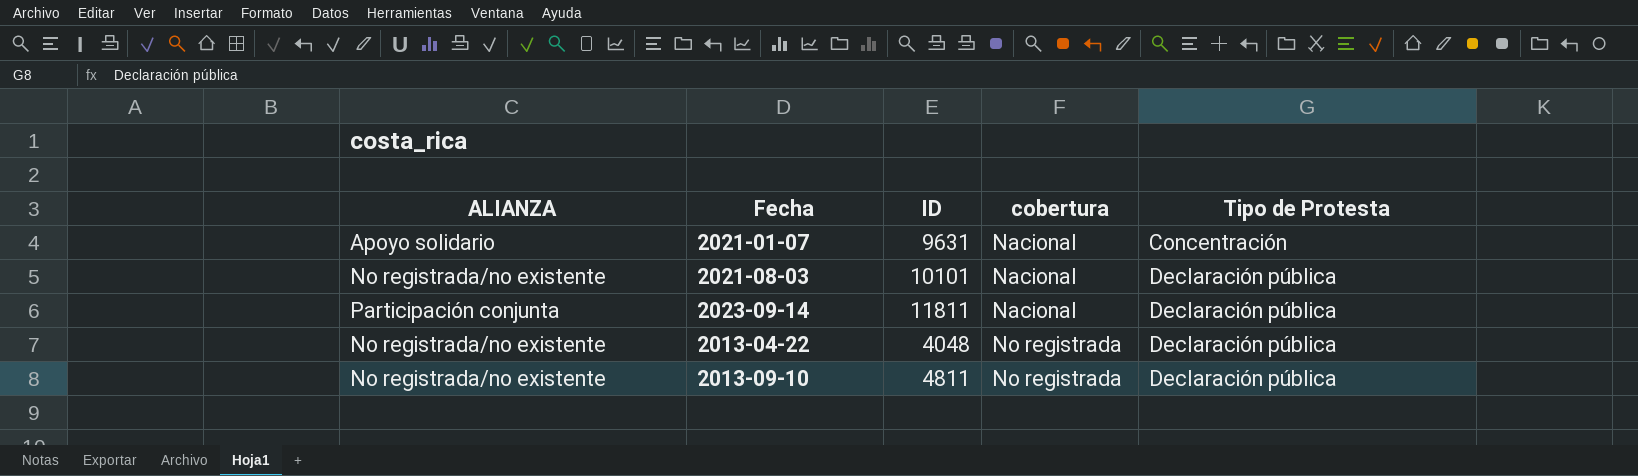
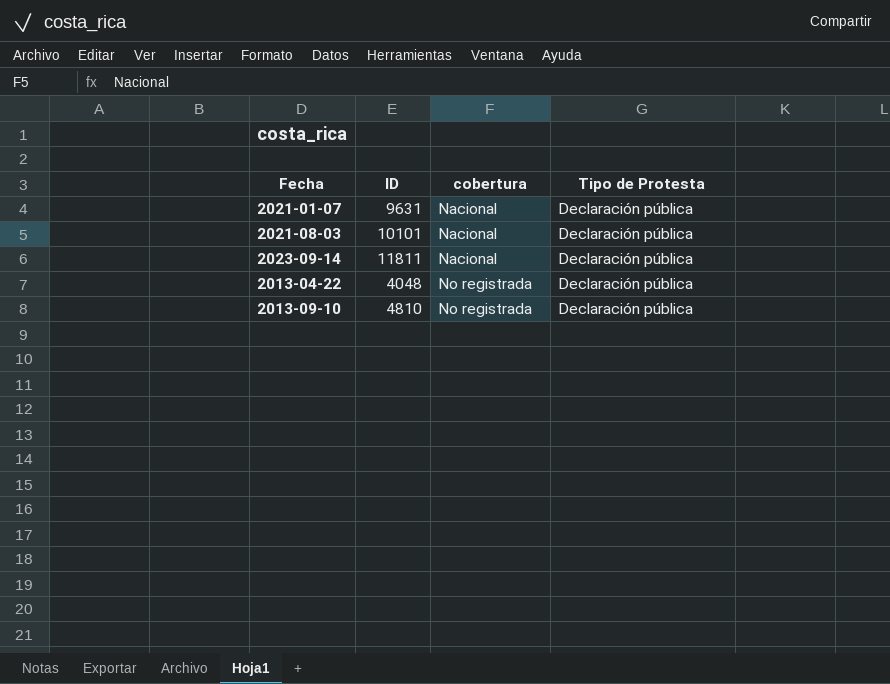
column ALIANZA | position: 1 -> none
2021-01-07 | Tipo de Protesta: Concentración -> Declaración pública
2013-09-10 | ID: 4811 -> 4810

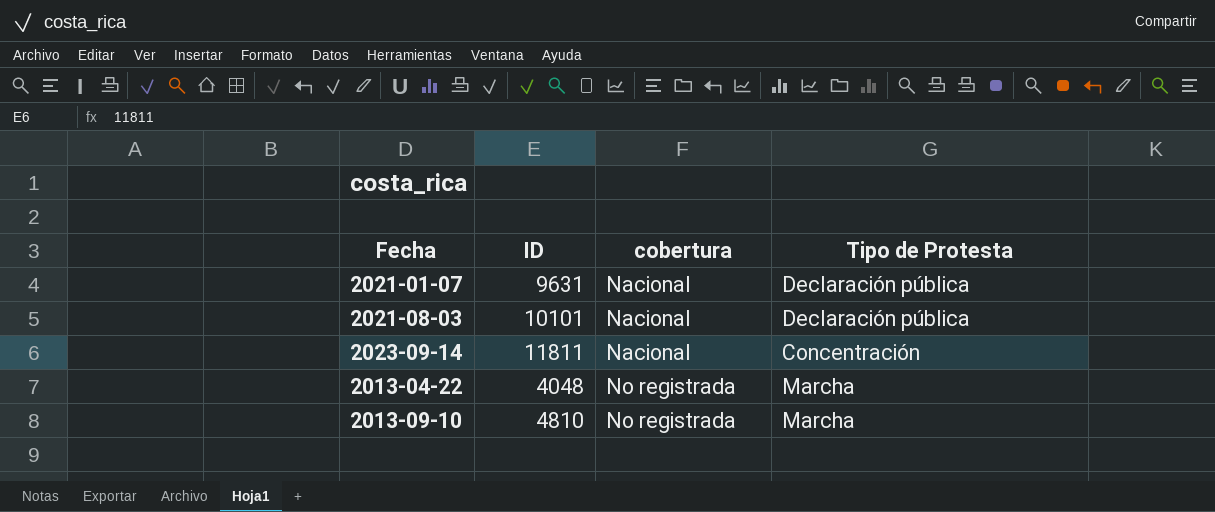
2023-09-14 | Tipo de Protesta: Declaración pública -> Concentración
2013-04-22 | Tipo de Protesta: Declaración pública -> Marcha
2013-09-10 | Tipo de Protesta: Declaración pública -> Marcha

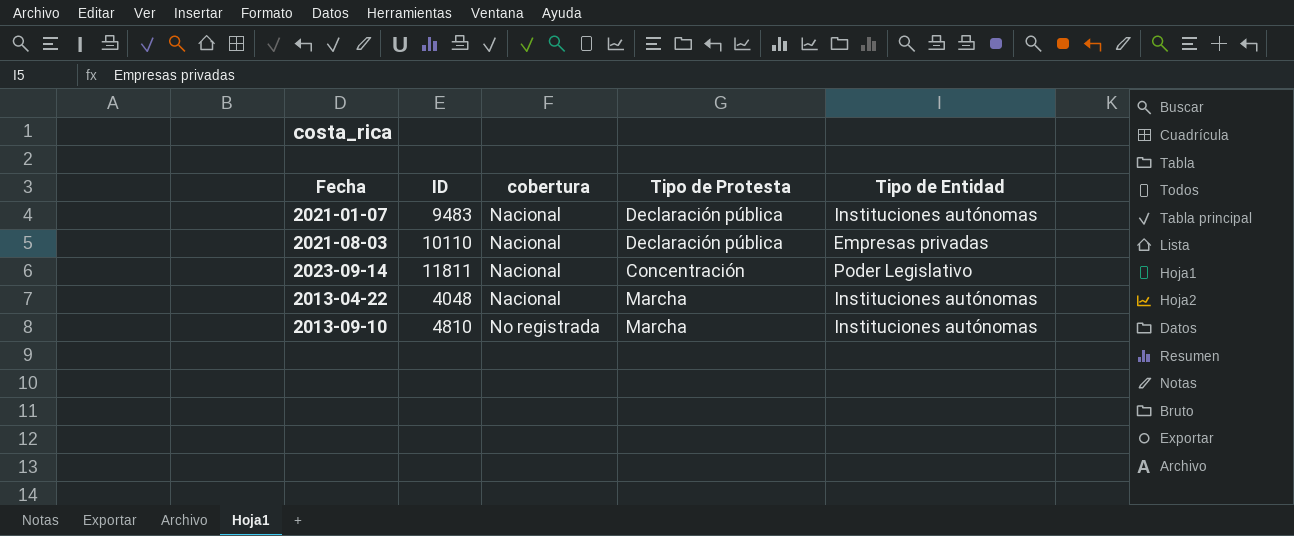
column Tipo de Entidad | position: none -> 5
2021-01-07 | ID: 9631 -> 9483
2021-08-03 | ID: 10101 -> 10110
2013-04-22 | cobertura: No registrada -> Nacional

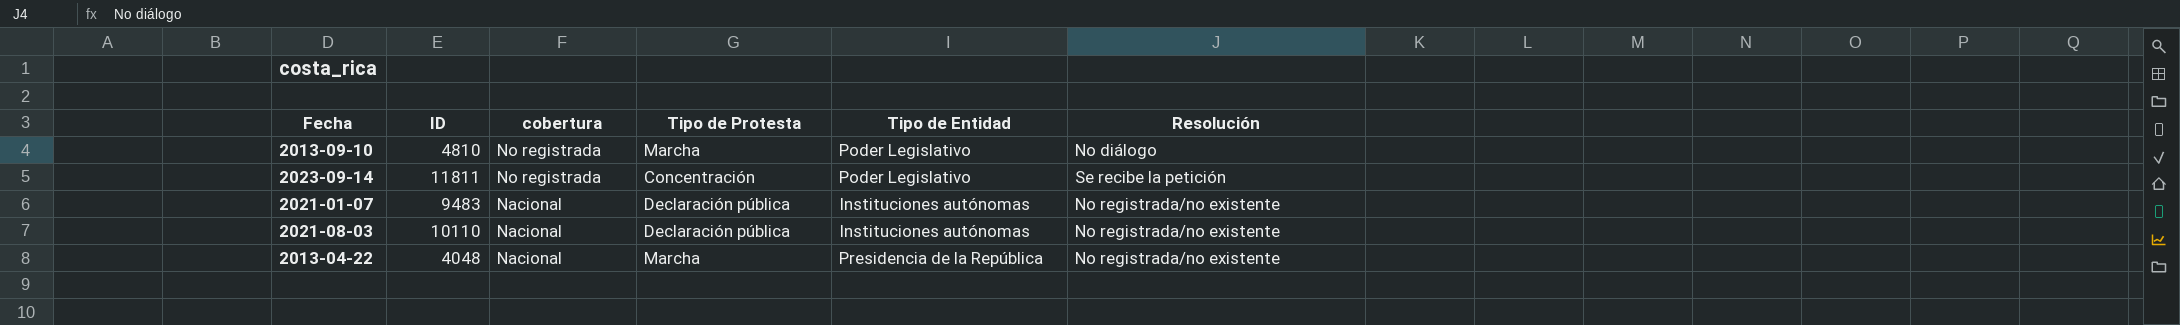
row order: cobertura ascending -> cobertura descending
column Resolución | position: none -> 6
2013-09-10 | Tipo de Entidad: Instituciones autónomas -> Poder Legislativo
2023-09-14 | cobertura: Nacional -> No registrada
2021-08-03 | Tipo de Entidad: Empresas privadas -> Instituciones autónomas
2013-04-22 | Tipo de Entidad: Instituciones autónomas -> Presidencia de la República

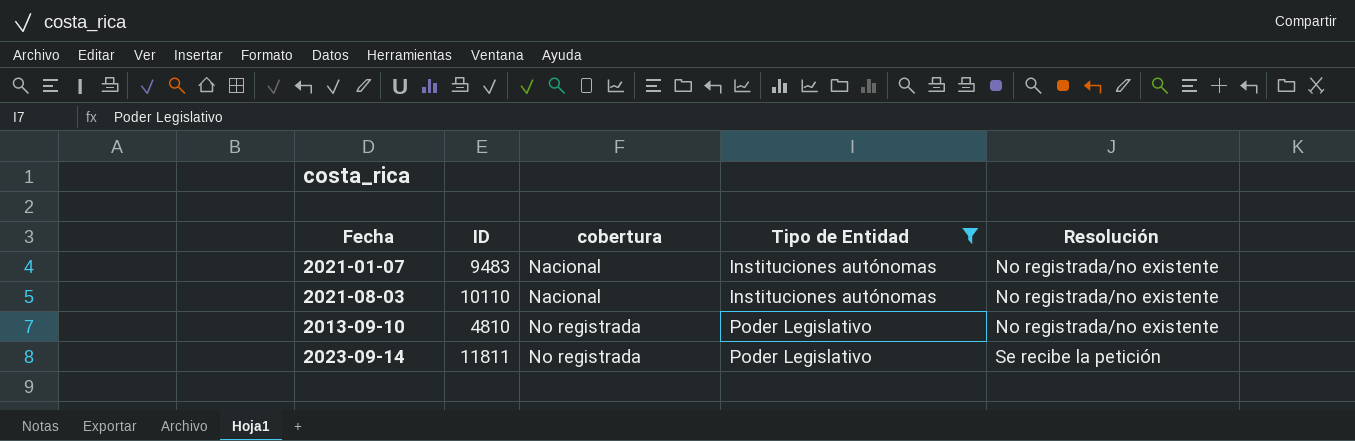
filter: none -> Tipo de Entidad != Presidencia de la República
row order: cobertura descending -> cobertura ascending
column Tipo de Protesta | position: 4 -> none
2013-09-10 | Resolución: No diálogo -> No registrada/no existente

